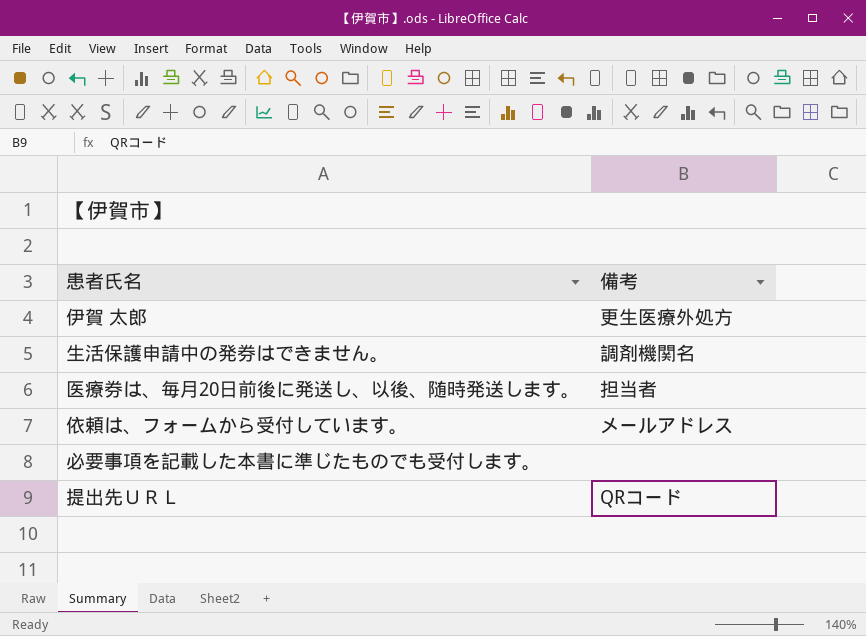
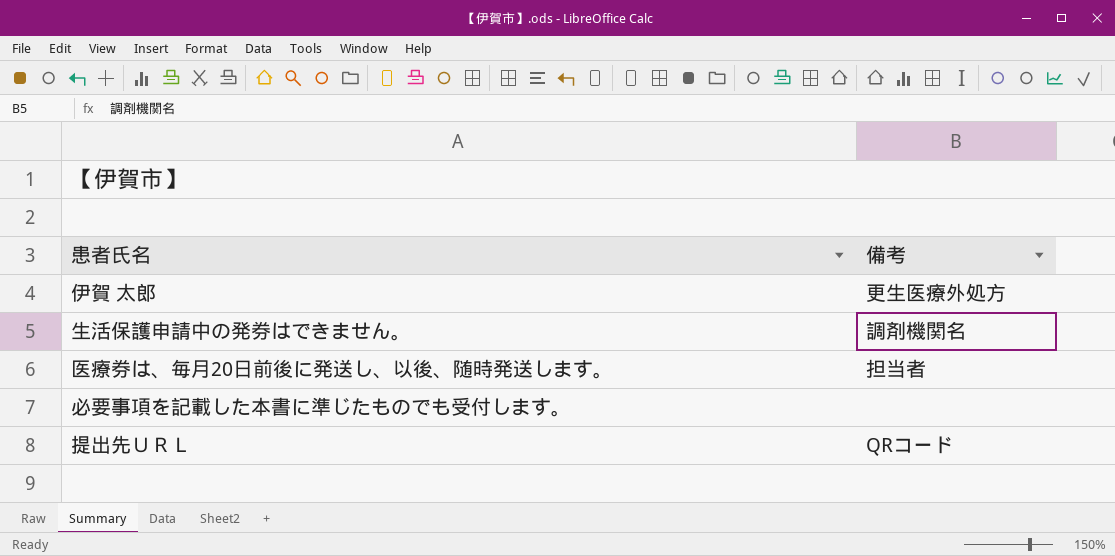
row 依頼は、フォームから受付しています。: メールアドレス -> none

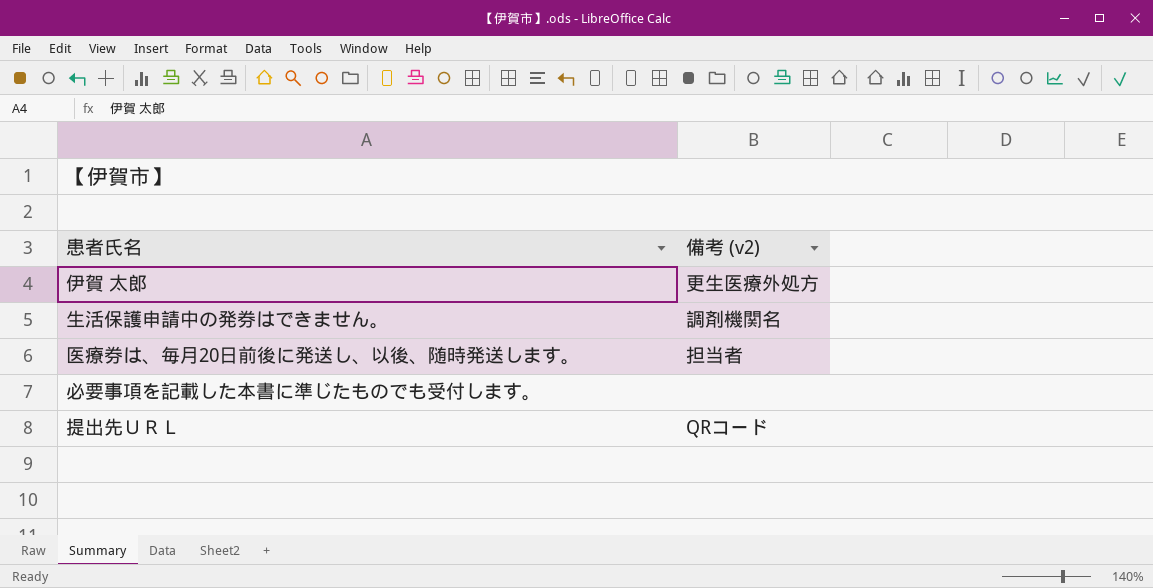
column name: 備考 -> 備考 (v2)

